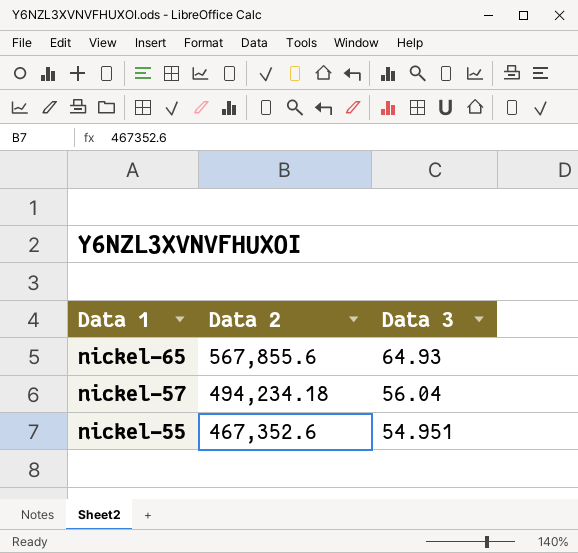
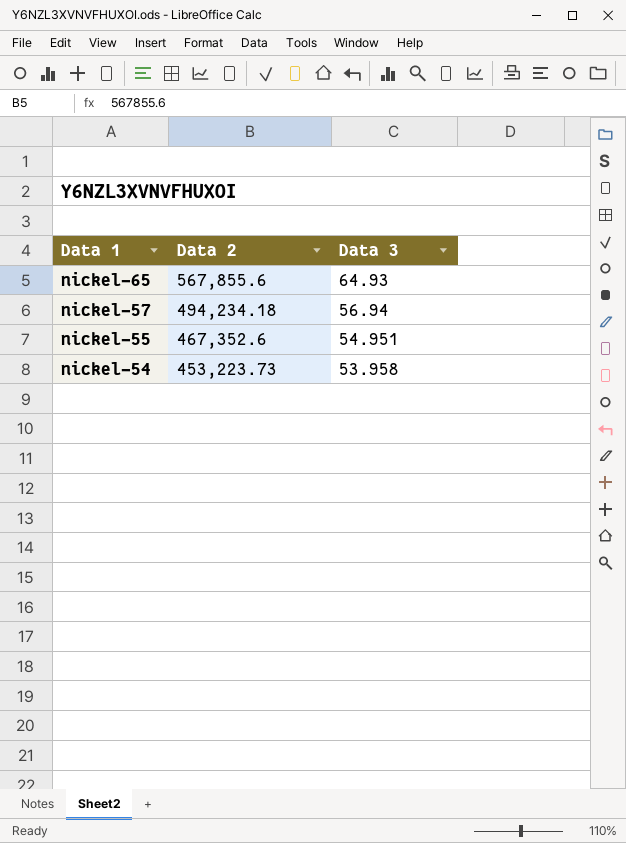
nickel-57 | Data 3: 56.04 -> 56.94
row nickel-54: none -> 453,223.73 | 53.958

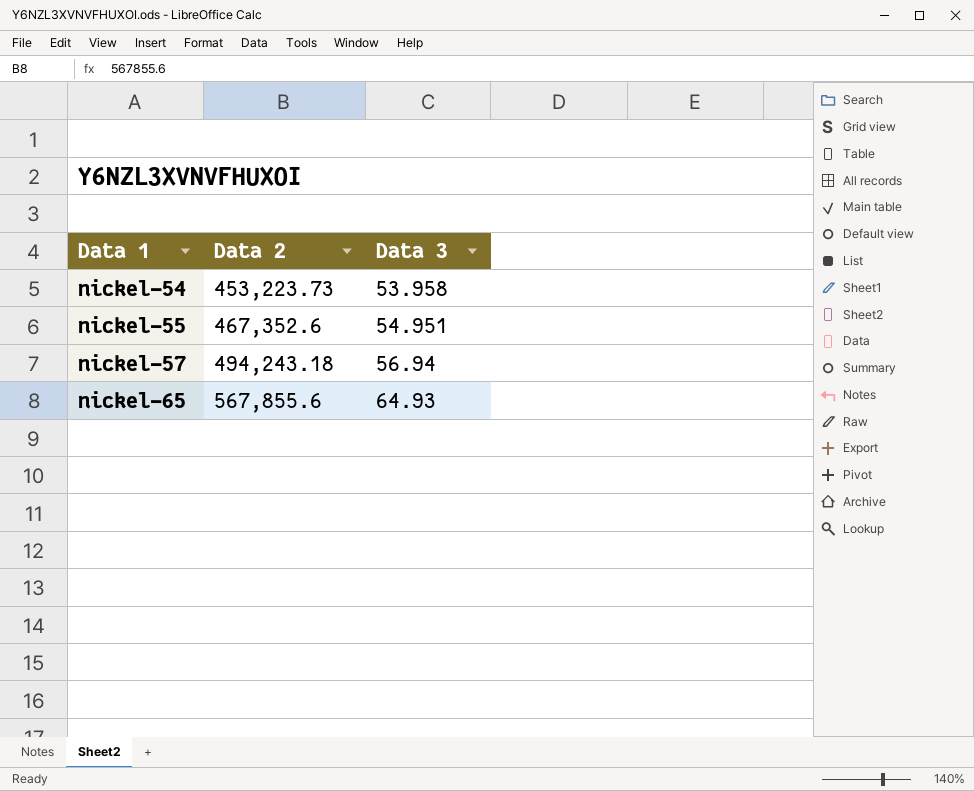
row order: Data 1 descending -> Data 1 ascending
nickel-57 | Data 2: 494,234.18 -> 494,243.18

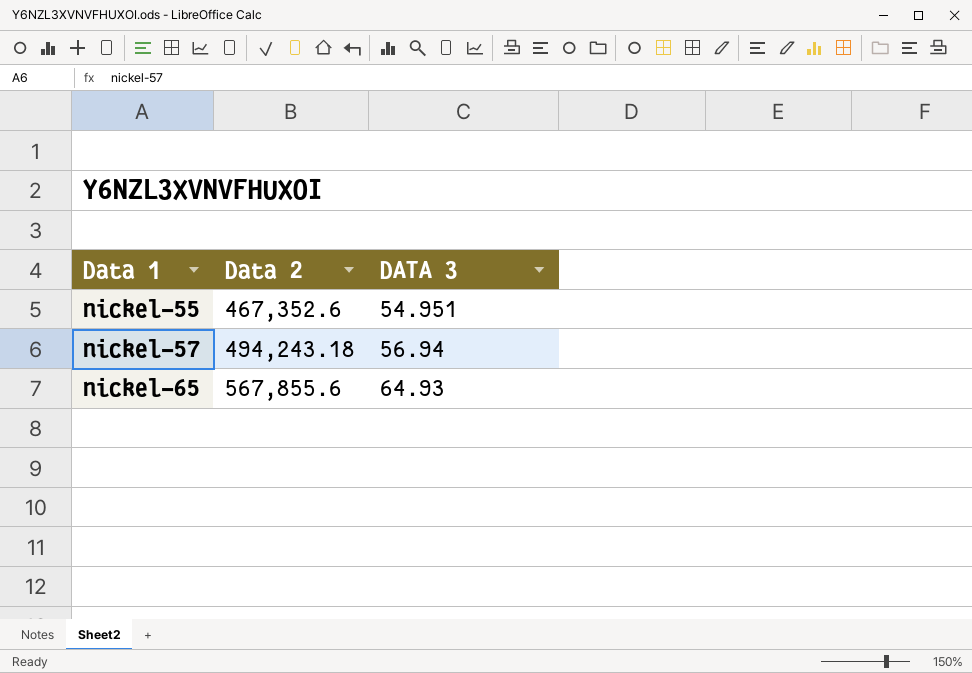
column name: Data 3 -> DATA 3
row nickel-54: 453,223.73 | 53.958 -> none

